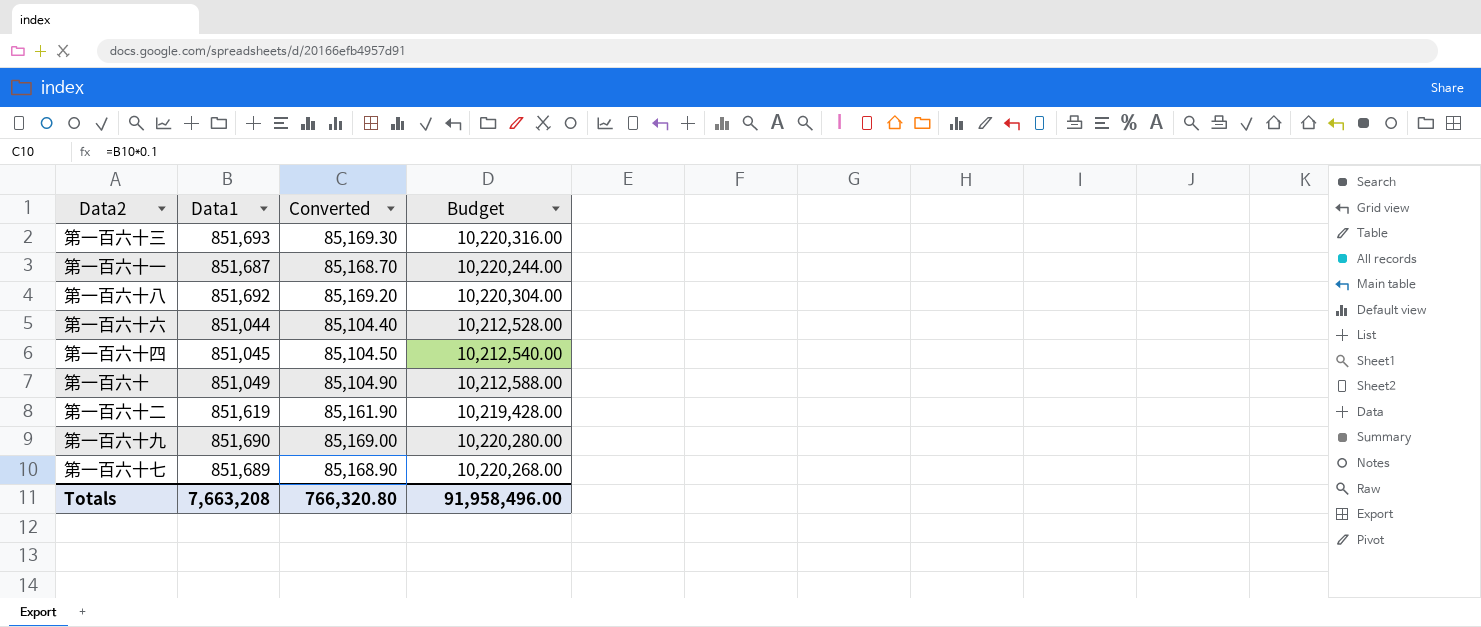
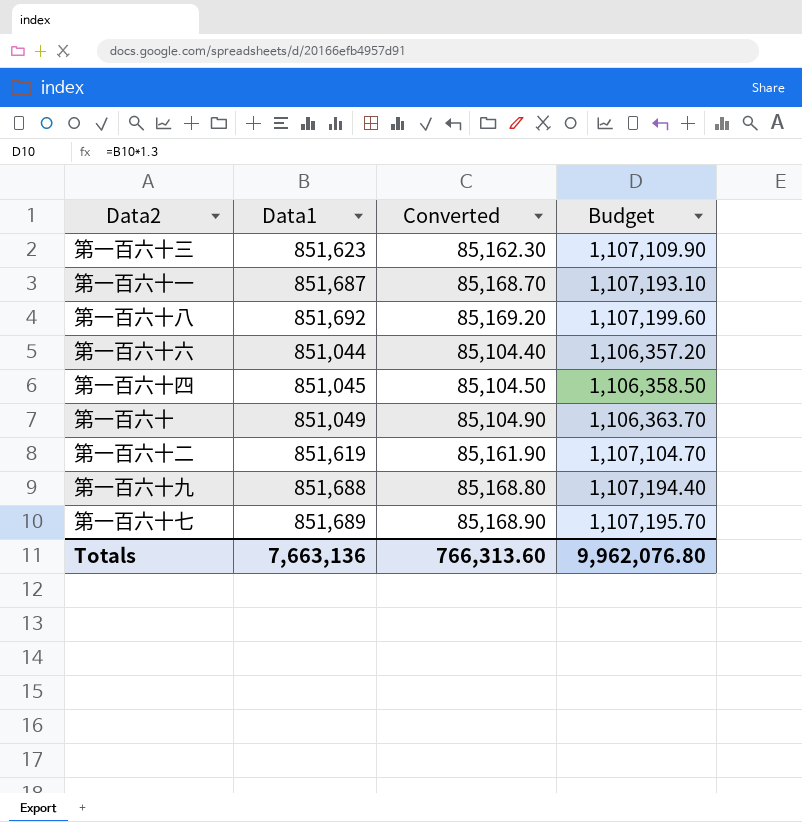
column Budget | formula: [Data1] * 12 -> [Data1] * 1.3
第一百六十三 | Data1: 851,693 -> 851,623
第一百六十三 | Converted: 85,169.30 -> 85,162.30
第一百六十九 | Data1: 851,690 -> 851,688
第一百六十九 | Converted: 85,169.00 -> 85,168.80
Totals | Data1: 7,663,208 -> 7,663,136
Totals | Converted: 766,320.80 -> 766,313.60
Totals | Budget: 91,958,496.00 -> 9,962,076.80

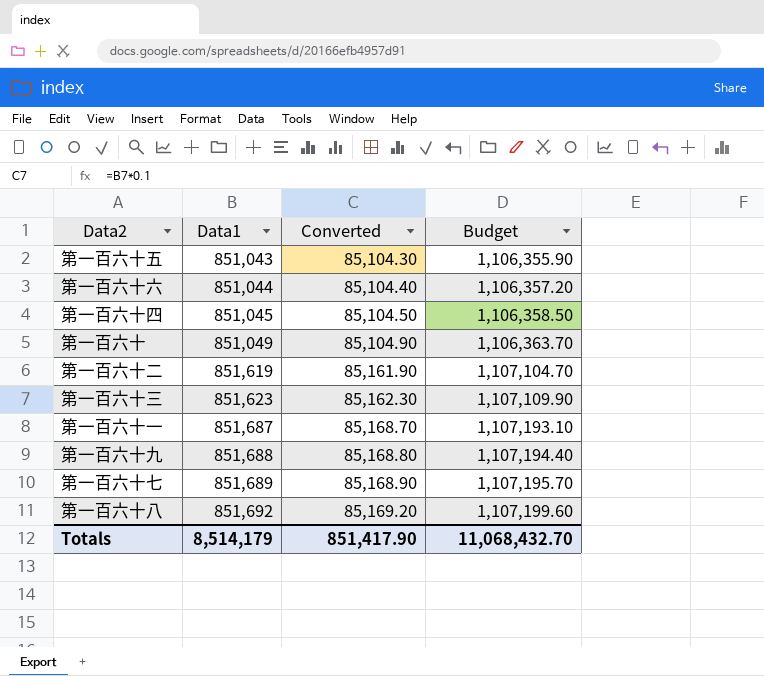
row order: none -> Data1 ascending
row 第一百六十五: none -> 851,043 | 85,104.30 | 1,106,355.90
Totals | Data1: 7,663,136 -> 8,514,179
Totals | Converted: 766,313.60 -> 851,417.90
Totals | Budget: 9,962,076.80 -> 11,068,432.70

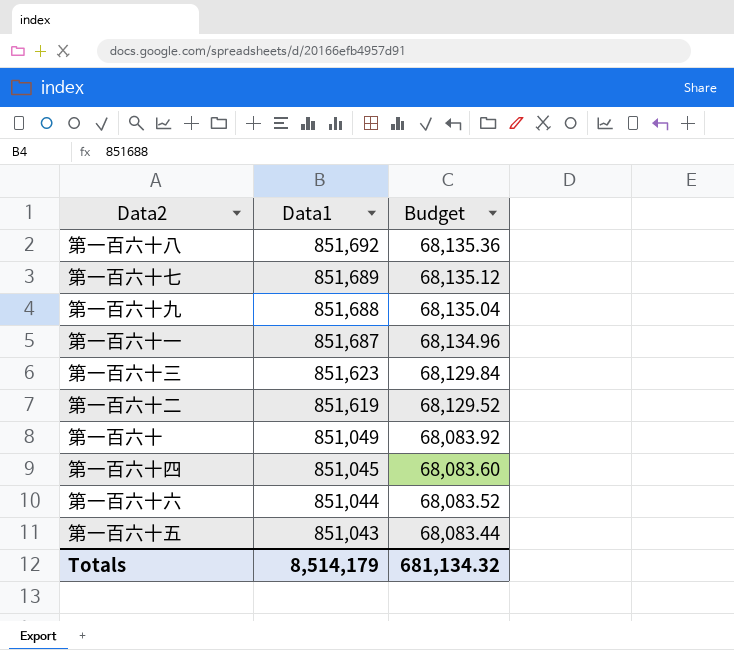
row order: Data1 ascending -> Data1 descending
column Converted | formula: [Data1] * 0.1 -> none
column Budget | formula: [Data1] * 1.3 -> [Data1] * 0.08
Totals | Budget: 11,068,432.70 -> 681,134.32

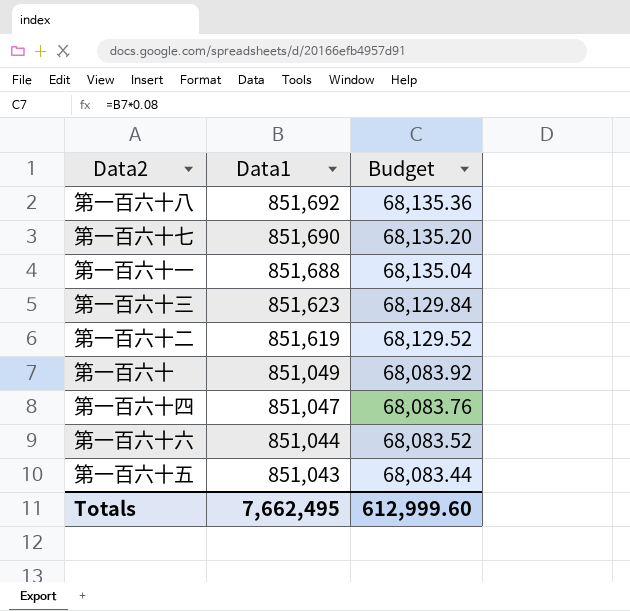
row 第一百六十九: 851,688 | 68,135.04 -> none
第一百六十七 | Data1: 851,689 -> 851,690
第一百六十七 | Budget: 68,135.12 -> 68,135.20
第一百六十一 | Data1: 851,687 -> 851,688
第一百六十一 | Budget: 68,134.96 -> 68,135.04
第一百六十四 | Data1: 851,045 -> 851,047
第一百六十四 | Budget: 68,083.60 -> 68,083.76
Totals | Data1: 8,514,179 -> 7,662,495
Totals | Budget: 681,134.32 -> 612,999.60

